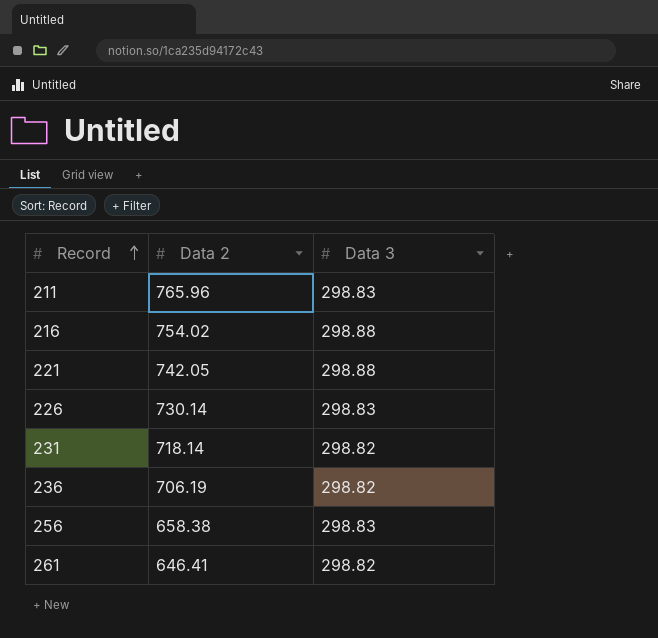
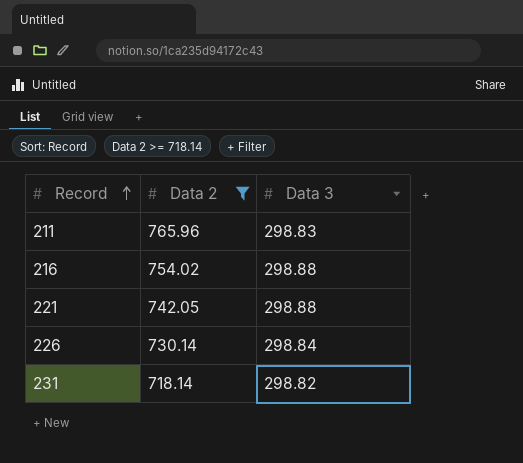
filter: none -> Data 2 >= 718.14
226 | Data 3: 298.83 -> 298.84

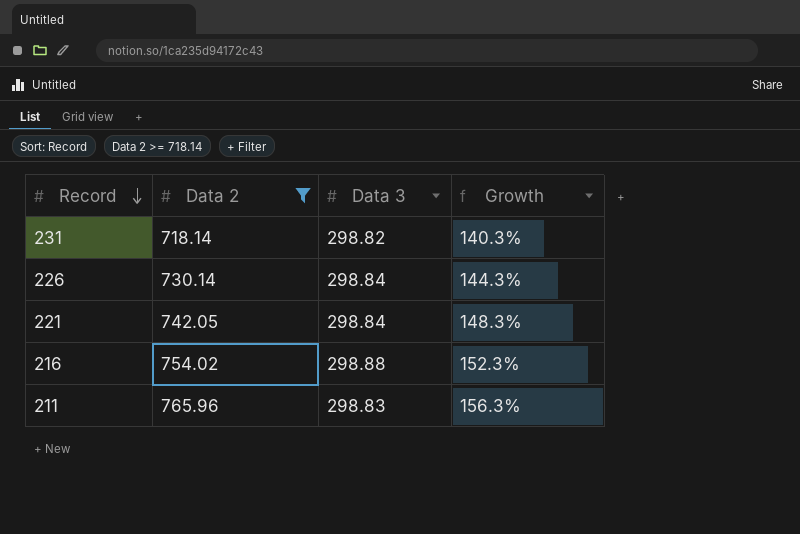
row order: Record ascending -> Record descending
column Growth | formula: none -> ([Data 2] - [Data 3]) / [Data 3]
221 | Data 3: 298.88 -> 298.84

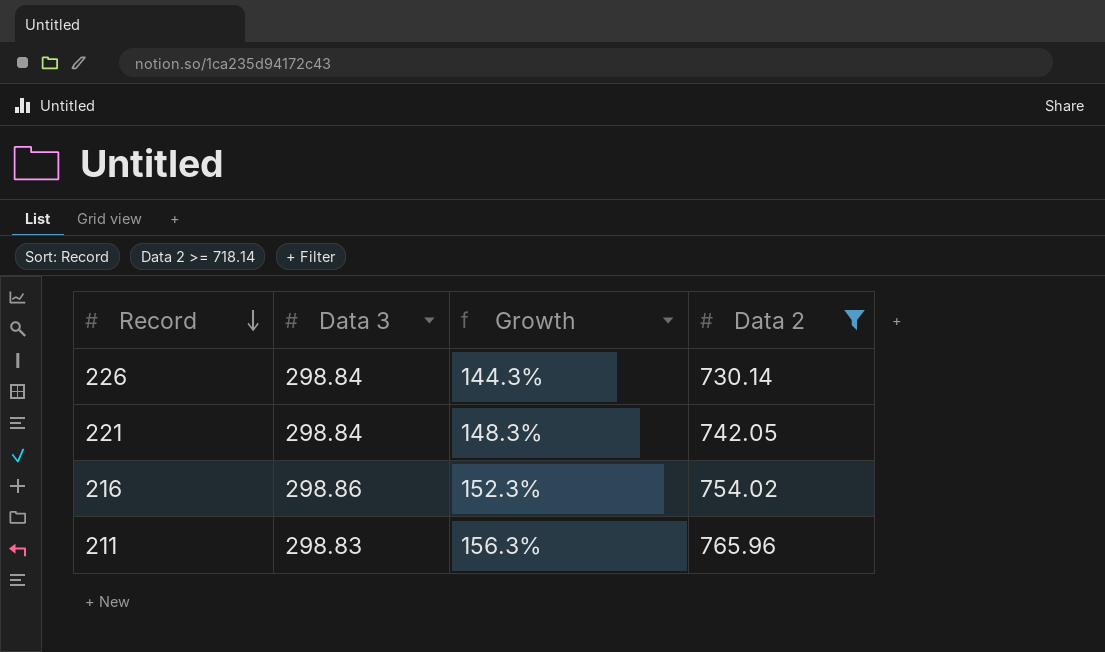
column Data 2 | position: 2 -> 4
row 231: 718.14 | 298.82 | 140.3% -> none
216 | Data 3: 298.88 -> 298.86

